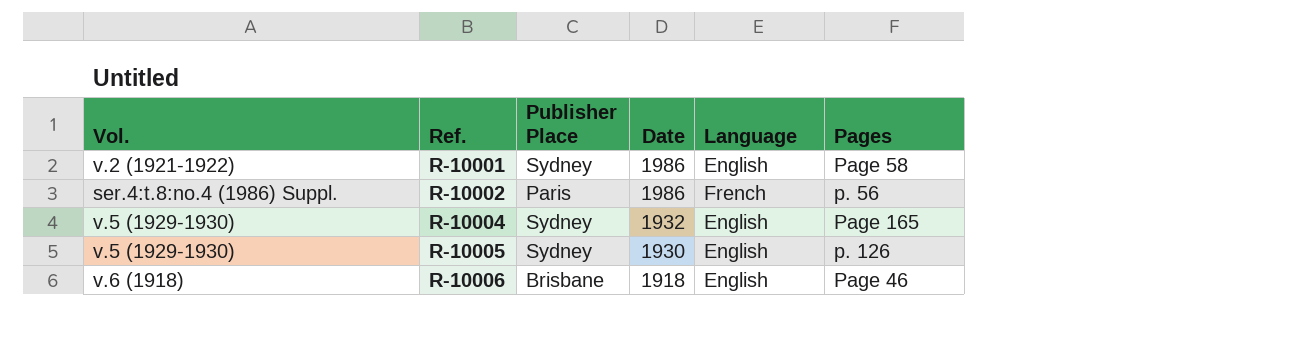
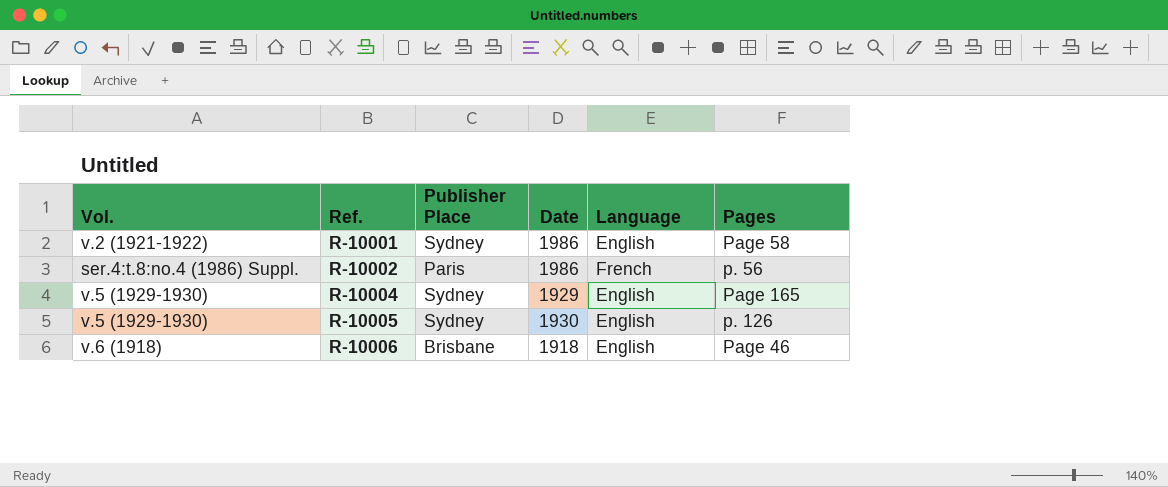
R-10004 | Date: 1932 -> 1929

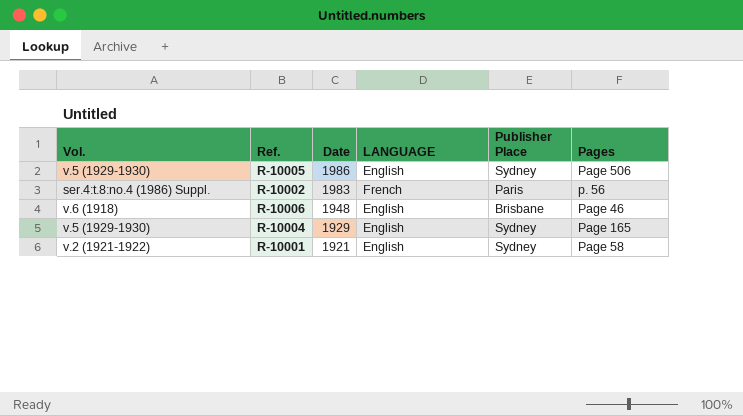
row order: Ref. ascending -> Date descending
column name: Language -> LANGUAGE
column Publisher Place | position: 3 -> 5
R-10005 | Date: 1930 -> 1986
R-10005 | Pages: p. 126 -> Page 506
R-10002 | Date: 1986 -> 1983
R-10006 | Date: 1918 -> 1948
R-10001 | Date: 1986 -> 1921

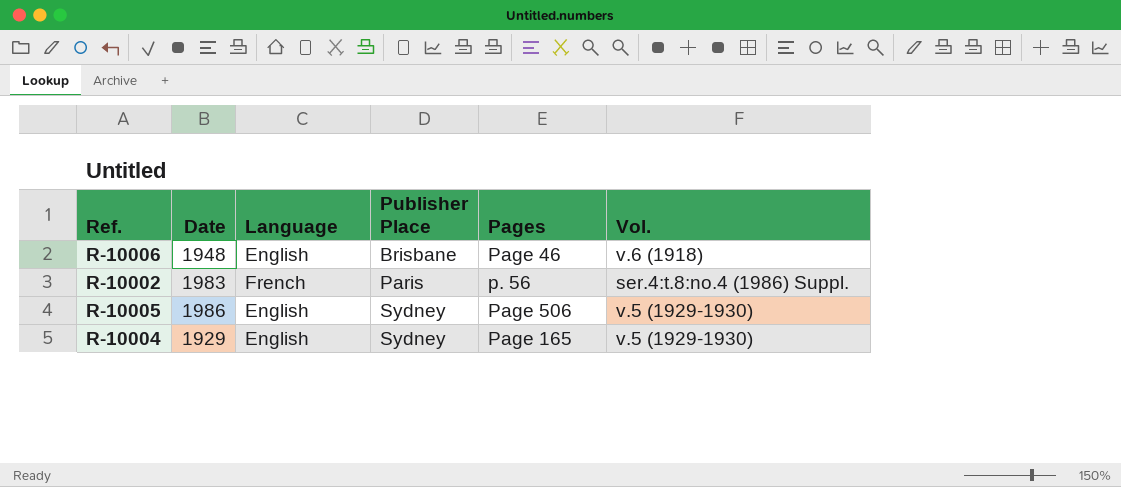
row order: Date descending -> Publisher Place ascending
column name: LANGUAGE -> Language
column Vol. | position: 1 -> 6
row R-10001: v.2 (1921-1922) | 1921 | English | Sydney | Page 58 -> none

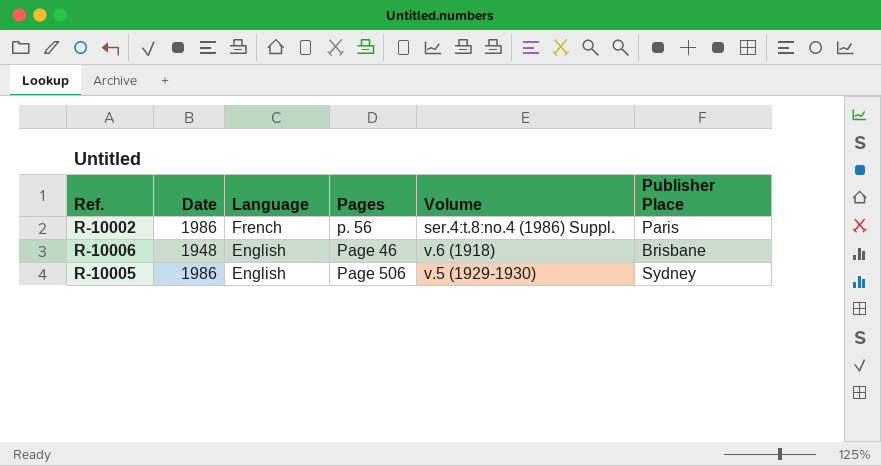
row order: Publisher Place ascending -> Language descending
column name: Vol. -> Volume
column Publisher Place | position: 4 -> 6
row R-10004: 1929 | English | Sydney | Page 165 | v.5 (1929-1930) -> none
R-10002 | Date: 1983 -> 1986

